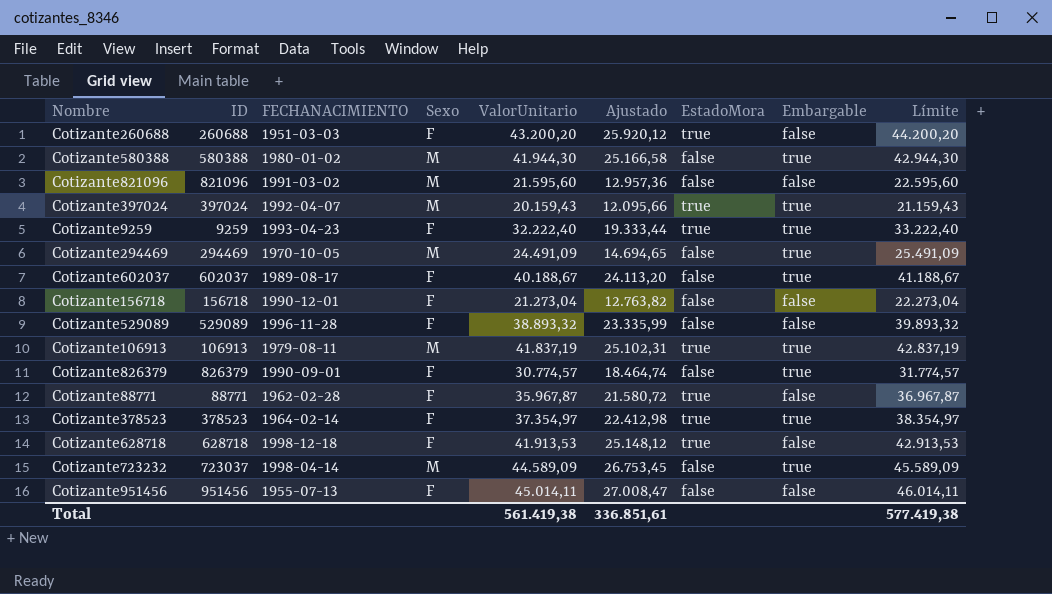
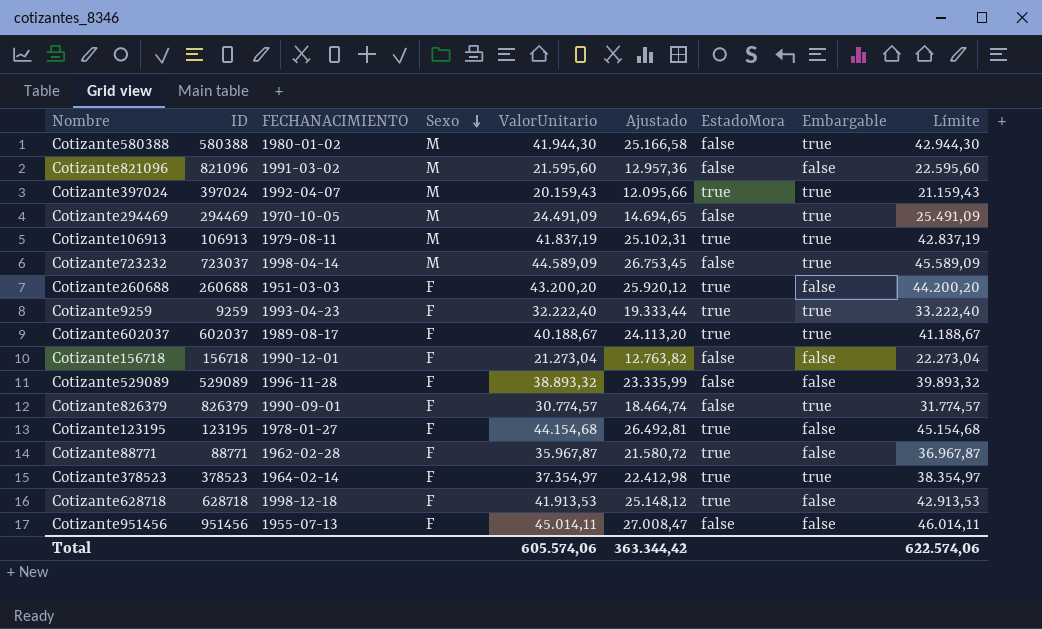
row order: none -> Sexo descending
Cotizante602037 | EstadoMora: false -> true
row Cotizante123195: none -> 123195 | 1978-01-27 | F | 44.154,68 | 26.492,81 | true | false | 45.154,68
Total | ValorUnitario: 561.419,38 -> 605.574,06
Total | Ajustado: 336.851,61 -> 363.344,42
Total | Límite: 577.419,38 -> 622.574,06

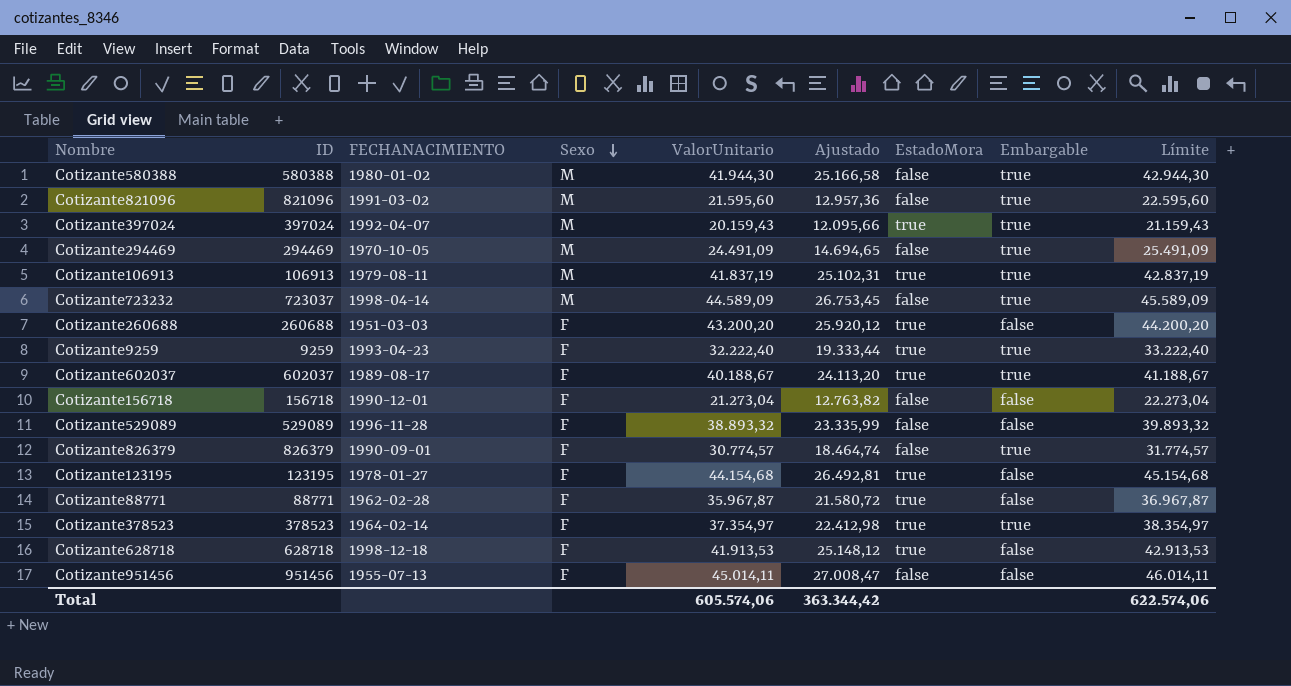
Cotizante821096 | Embargable: false -> true

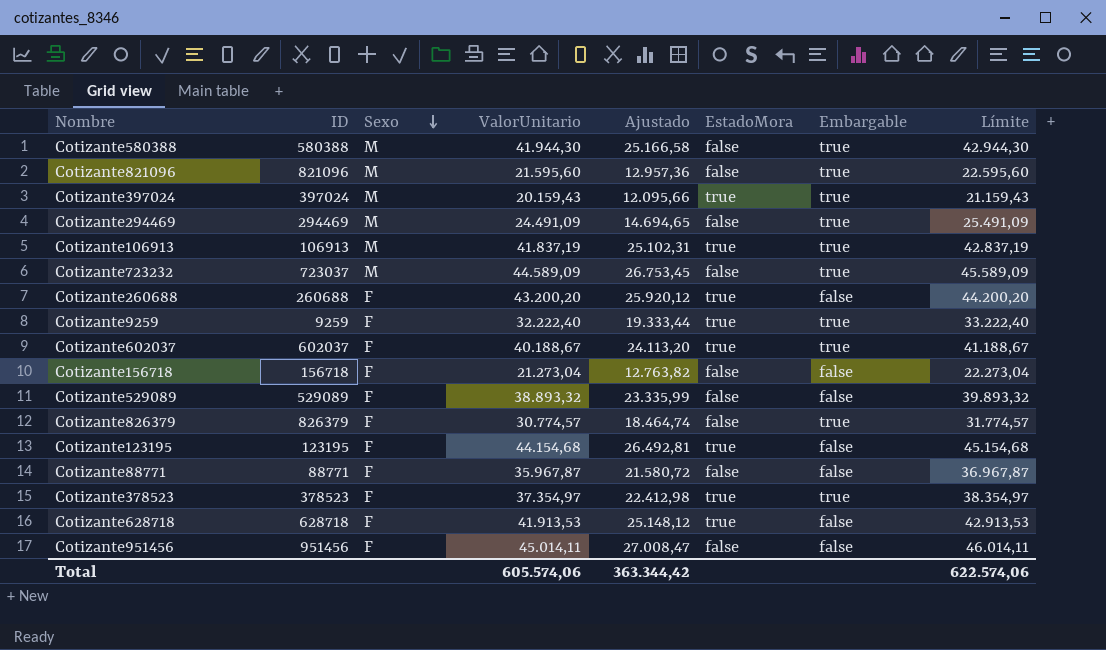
column FECHANACIMIENTO | position: 3 -> none
Cotizante88771 | EstadoMora: true -> false

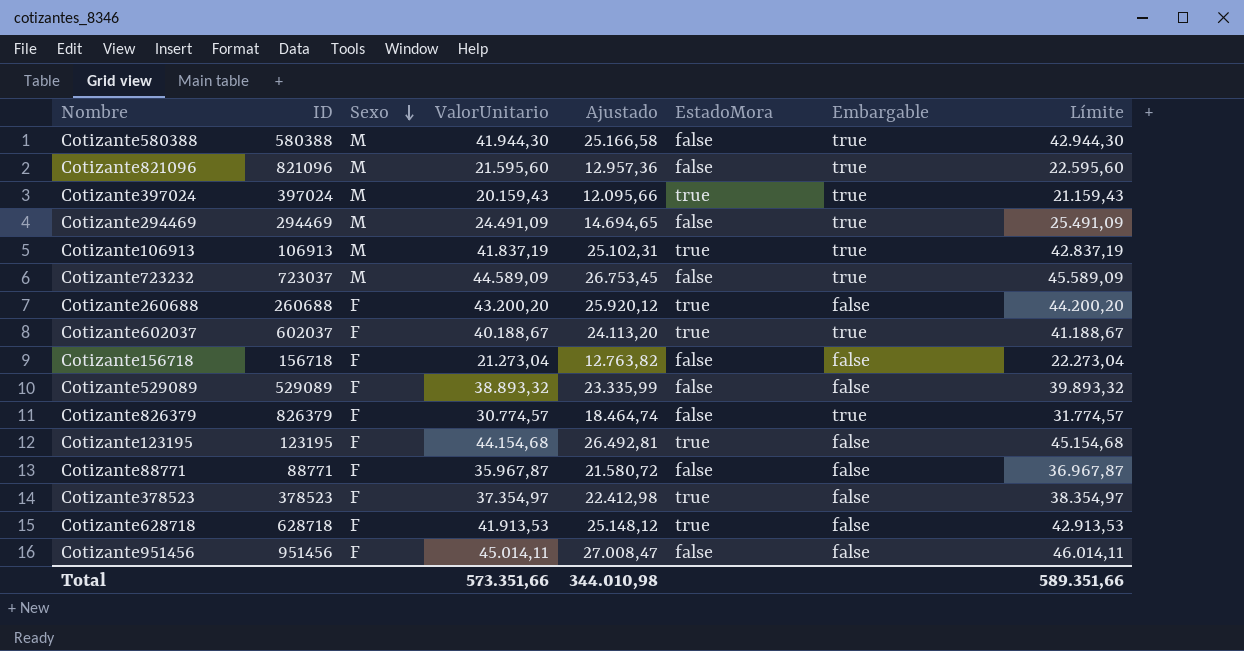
row Cotizante9259: 9259 | F | 32.222,40 | 19.333,44 | true | true | 33.222,40 -> none
Cotizante378523 | Embargable: true -> false
Total | ValorUnitario: 605.574,06 -> 573.351,66
Total | Ajustado: 363.344,42 -> 344.010,98
Total | Límite: 622.574,06 -> 589.351,66

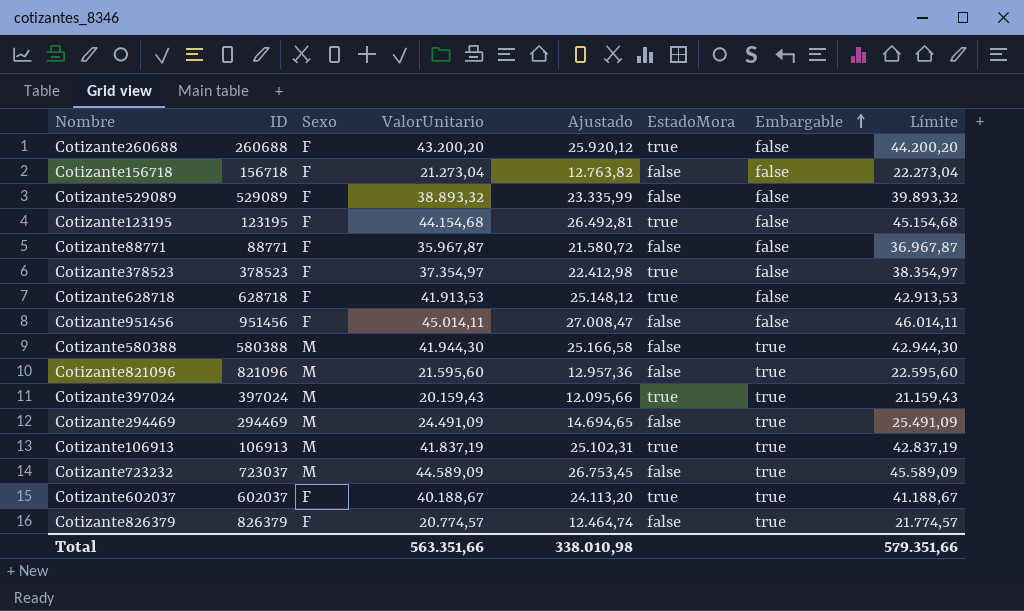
row order: Sexo descending -> Embargable ascending
Cotizante826379 | ValorUnitario: 30.774,57 -> 20.774,57
Cotizante826379 | Ajustado: 18.464,74 -> 12.464,74
Cotizante826379 | Límite: 31.774,57 -> 21.774,57
Total | ValorUnitario: 573.351,66 -> 563.351,66
Total | Ajustado: 344.010,98 -> 338.010,98
Total | Límite: 589.351,66 -> 579.351,66

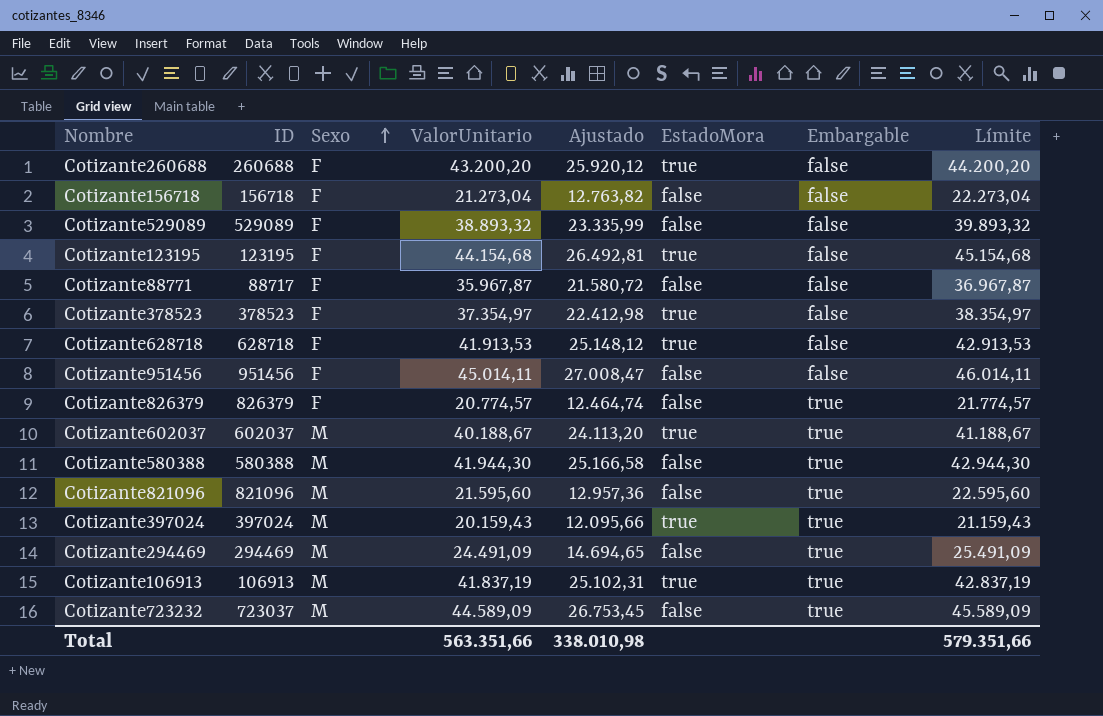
row order: Embargable ascending -> Sexo ascending
Cotizante88771 | ID: 88771 -> 88717
Cotizante602037 | Sexo: F -> M

